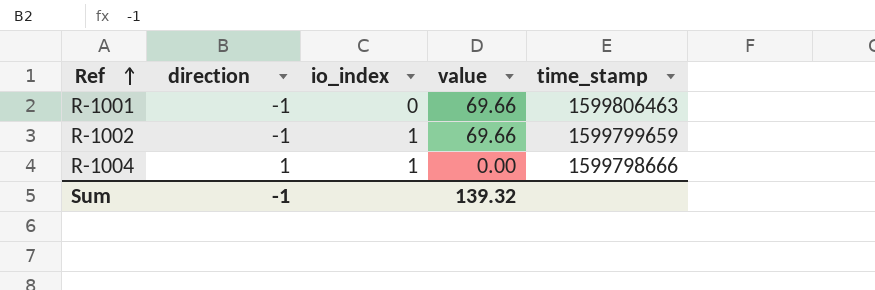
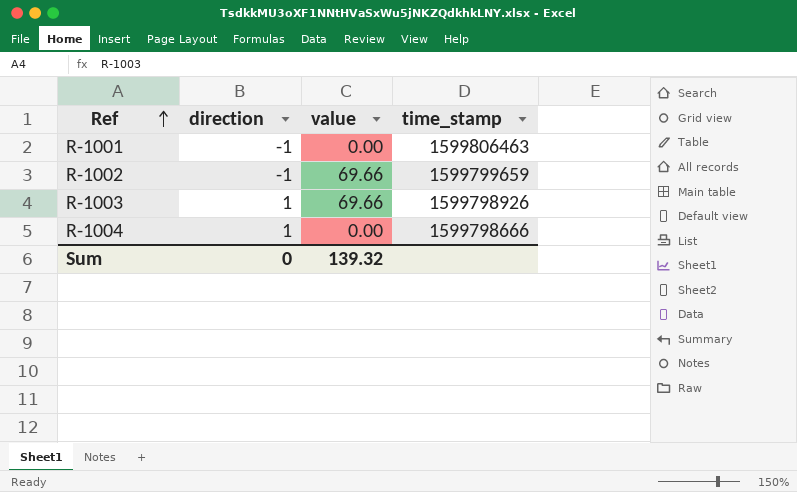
column io_index | position: 3 -> none
R-1001 | value: 69.66 -> 0.00
row R-1003: none -> 1 | 69.66 | 1599798926
Sum | direction: -1 -> 0

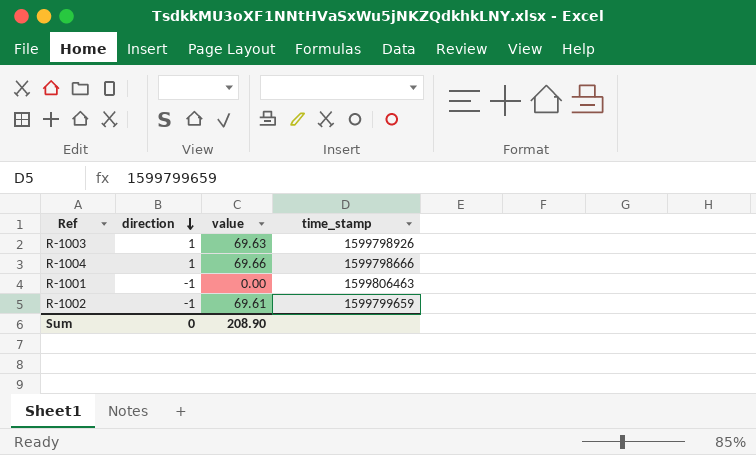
row order: Ref ascending -> direction descending
R-1003 | value: 69.66 -> 69.63
R-1004 | value: 0.00 -> 69.66
R-1002 | value: 69.66 -> 69.61
Sum | value: 139.32 -> 208.90

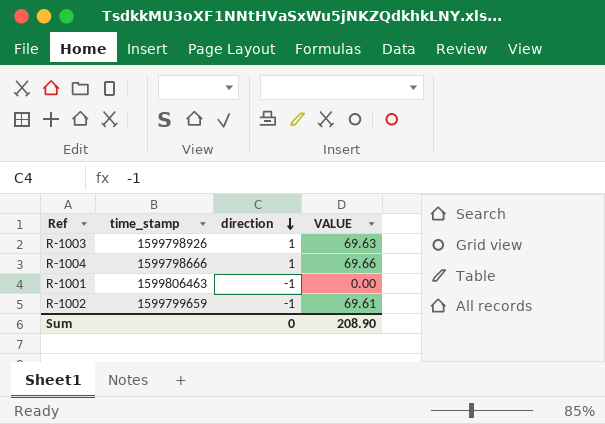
column time_stamp | position: 4 -> 2
column name: value -> VALUE

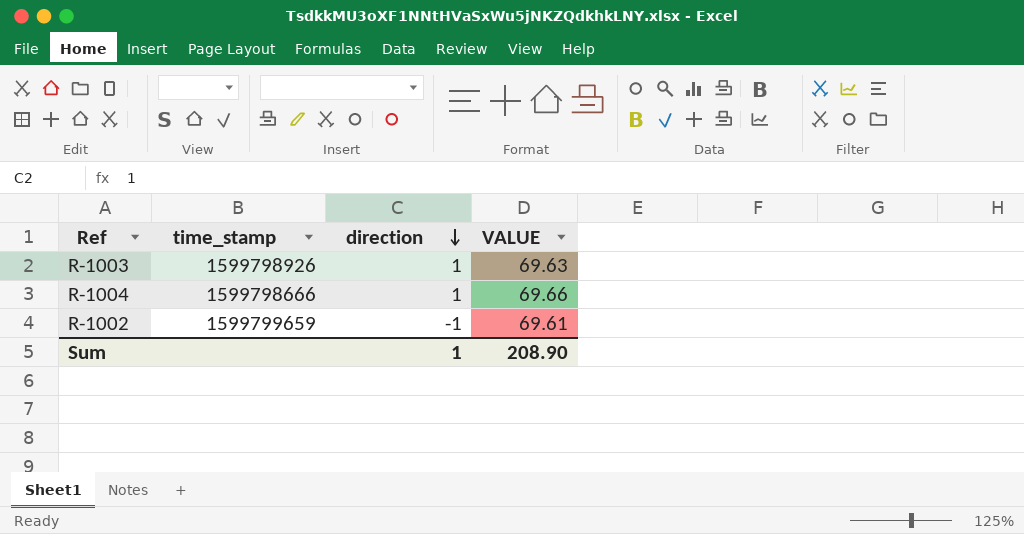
row R-1001: 1599806463 | -1 | 0.00 -> none
Sum | direction: 0 -> 1

